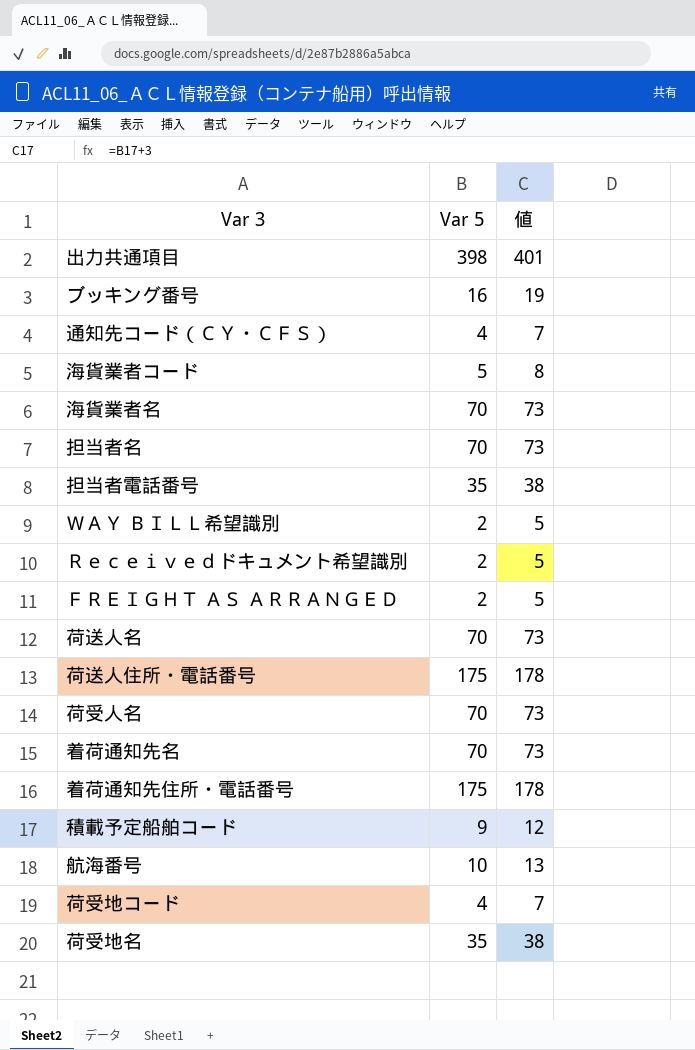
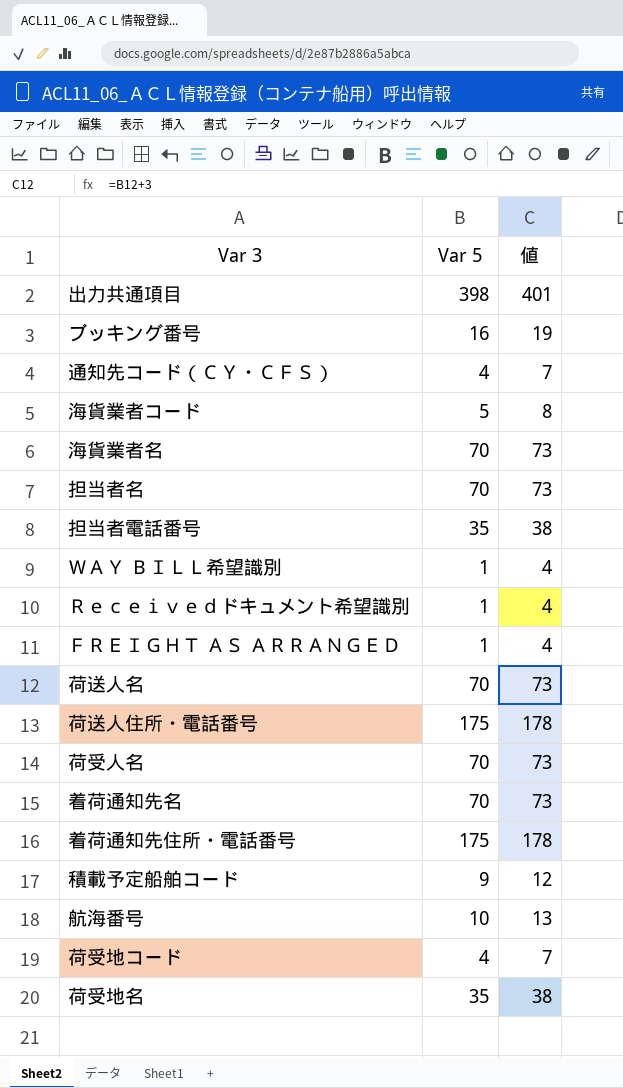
ＷＡＹ ＢＩＬＬ希望識別 | Var 5: 2 -> 1
ＷＡＹ ＢＩＬＬ希望識別 | 値: 5 -> 4
Ｒｅｃｅｉｖｅｄドキュメント希望識別 | Var 5: 2 -> 1
Ｒｅｃｅｉｖｅｄドキュメント希望識別 | 値: 5 -> 4
ＦＲＥＩＧＨＴ ＡＳ ＡＲＲＡＮＧＥＤ | Var 5: 2 -> 1
ＦＲＥＩＧＨＴ ＡＳ ＡＲＲＡＮＧＥＤ | 値: 5 -> 4

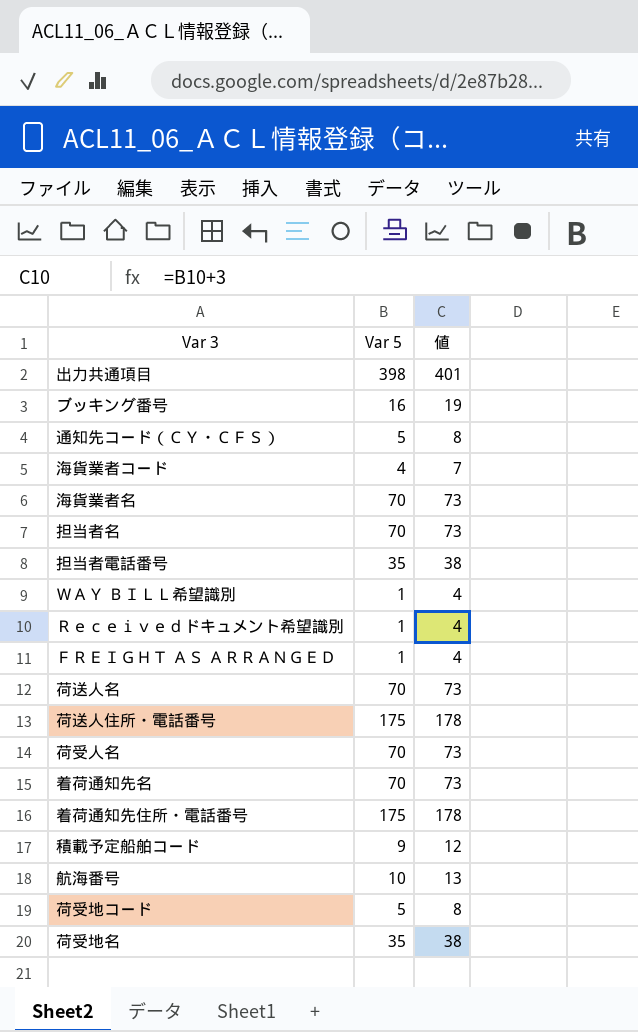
通知先コード（ＣＹ・ＣＦＳ） | Var 5: 4 -> 5
通知先コード（ＣＹ・ＣＦＳ） | 値: 7 -> 8
海貨業者コード | Var 5: 5 -> 4
海貨業者コード | 値: 8 -> 7
荷受地コード | Var 5: 4 -> 5
荷受地コード | 値: 7 -> 8

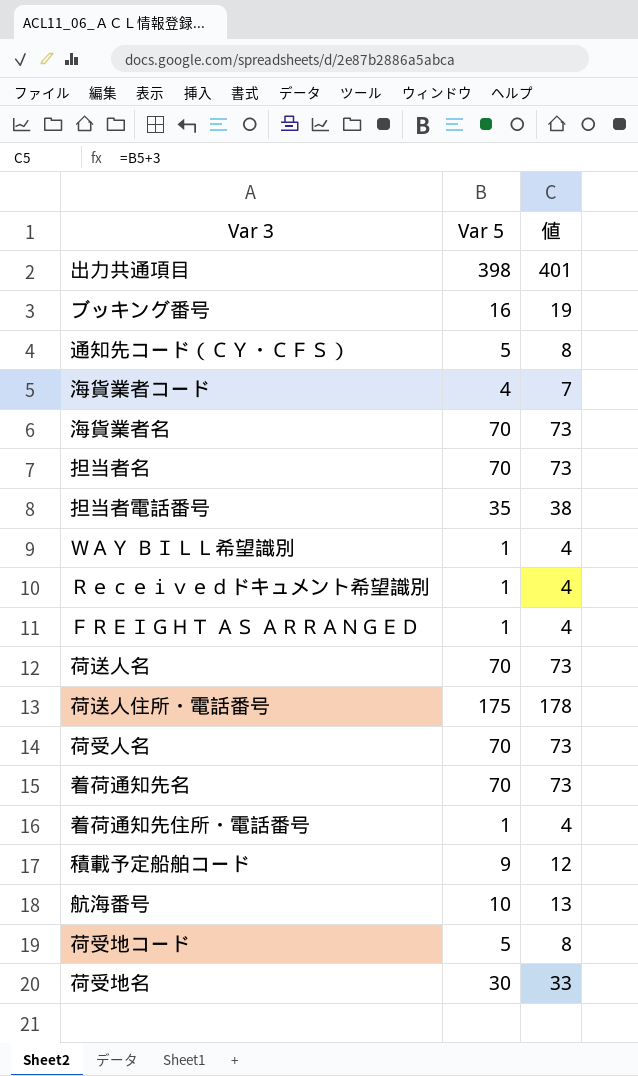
着荷通知先住所・電話番号 | Var 5: 175 -> 1
着荷通知先住所・電話番号 | 値: 178 -> 4
荷受地名 | Var 5: 35 -> 30
荷受地名 | 値: 38 -> 33

